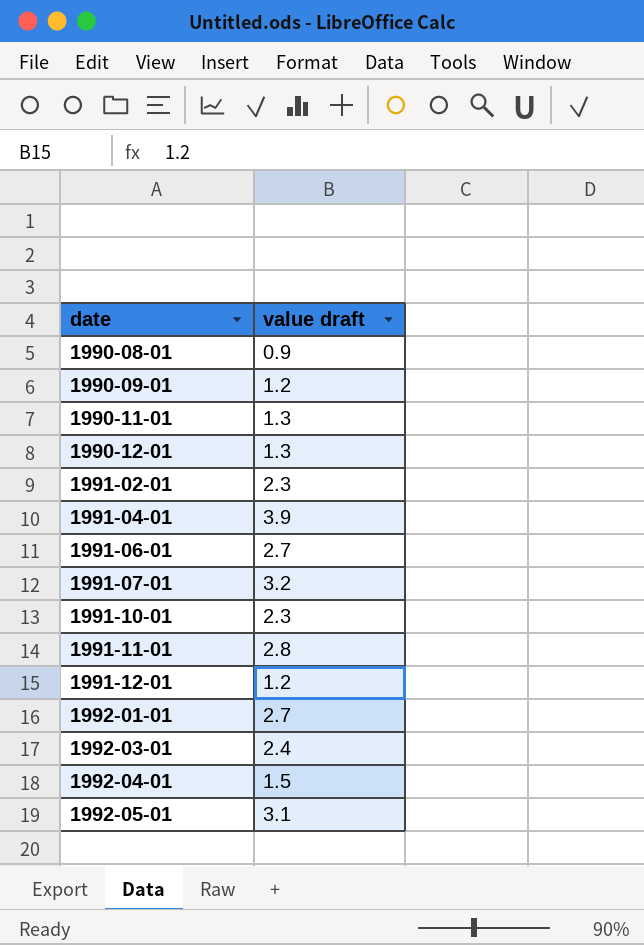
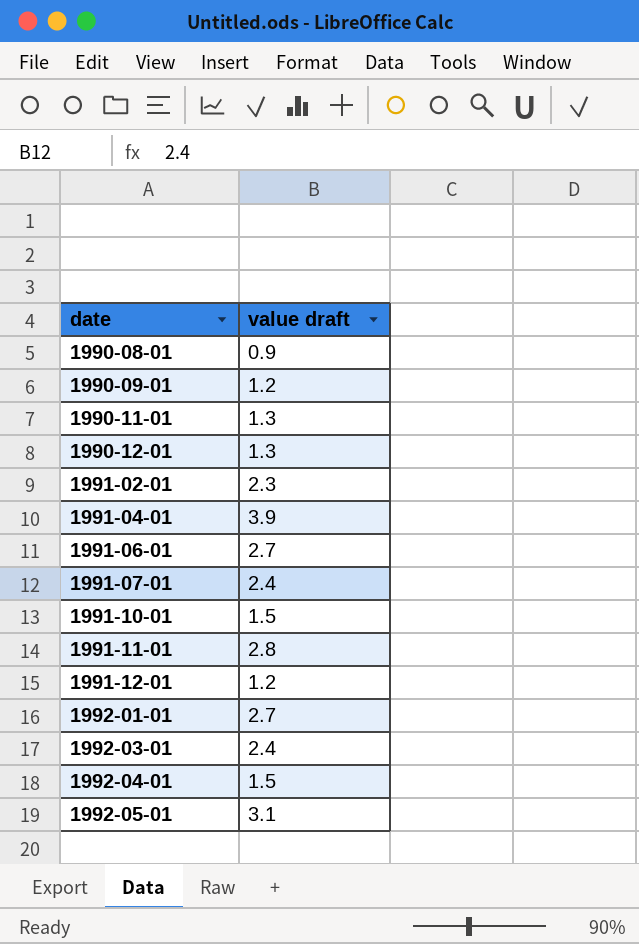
1991-07-01 | value draft: 3.2 -> 2.4
1991-10-01 | value draft: 2.3 -> 1.5

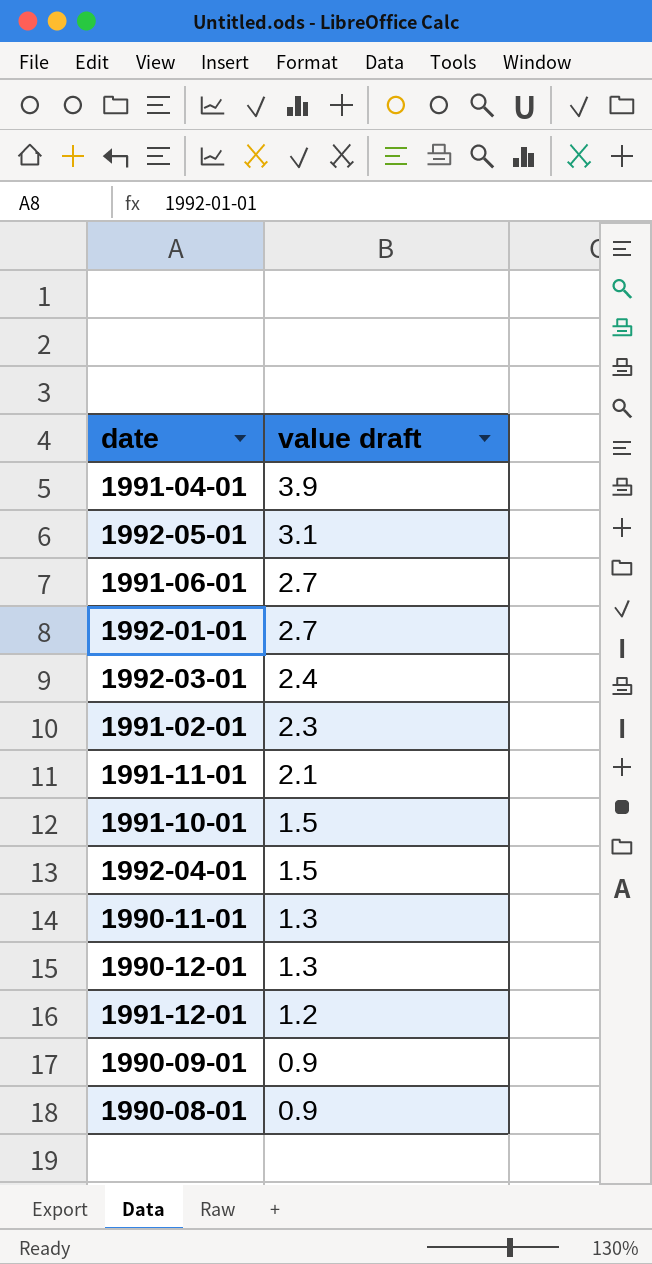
row order: date ascending -> value draft descending
row 1991-07-01: 2.4 -> none
1991-11-01 | value draft: 2.8 -> 2.1
1990-09-01 | value draft: 1.2 -> 0.9

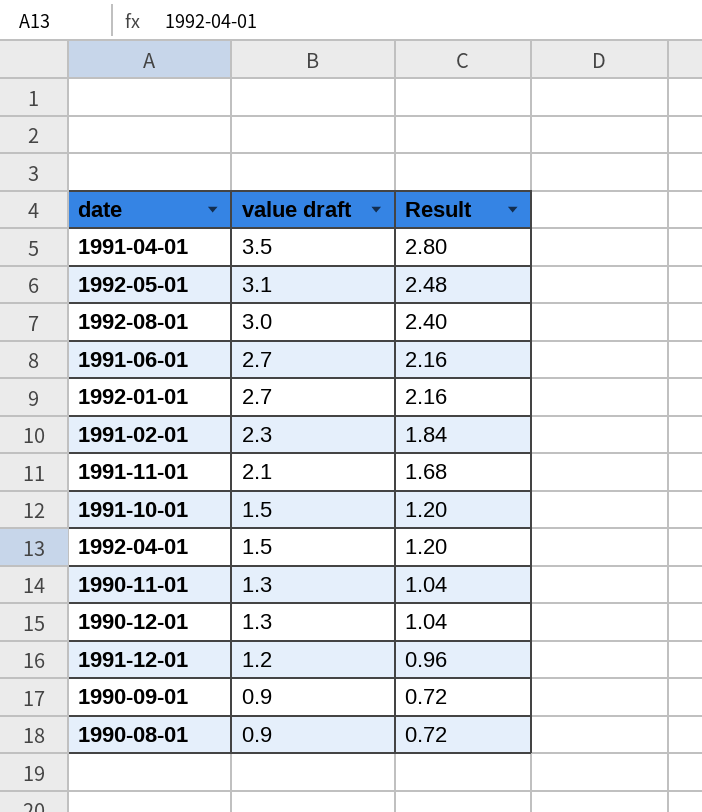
column Result | formula: none -> [value draft] * 0.8
row 1992-03-01: 2.4 -> none
1991-04-01 | value draft: 3.9 -> 3.5
row 1992-08-01: none -> 3.0 | 2.40

